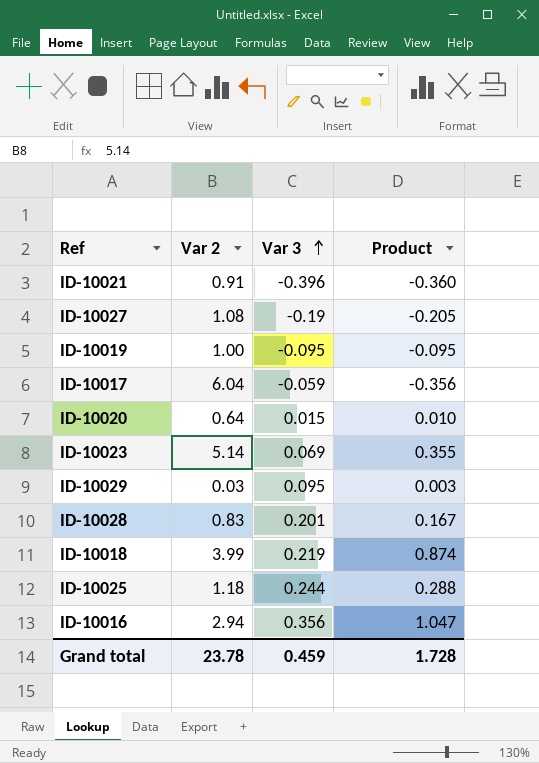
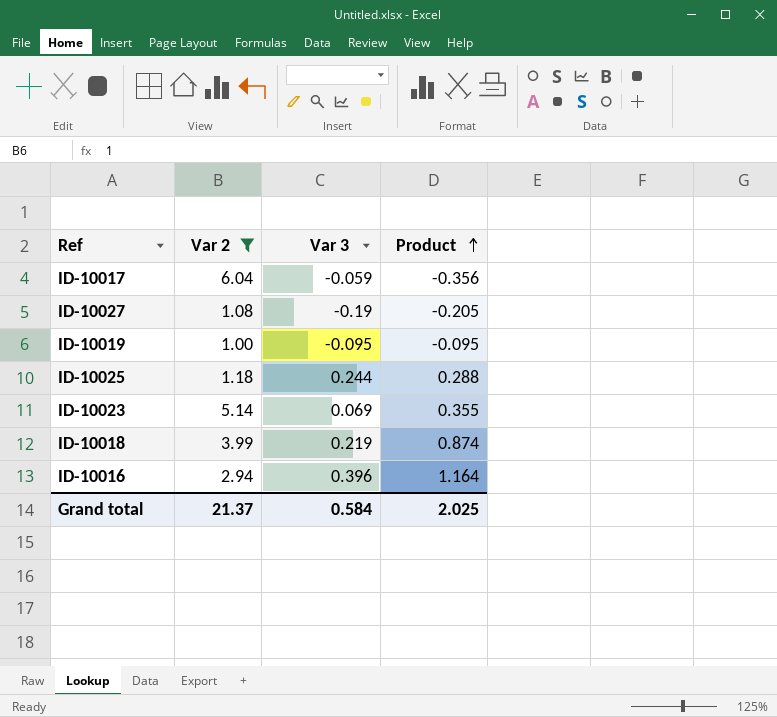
filter: none -> Var 2 >= 1.00
row order: Var 3 ascending -> Product ascending
ID-10016 | Var 3: 0.356 -> 0.396
ID-10016 | Product: 1.047 -> 1.164
Grand total | Var 2: 23.78 -> 21.37
Grand total | Var 3: 0.459 -> 0.584
Grand total | Product: 1.728 -> 2.025

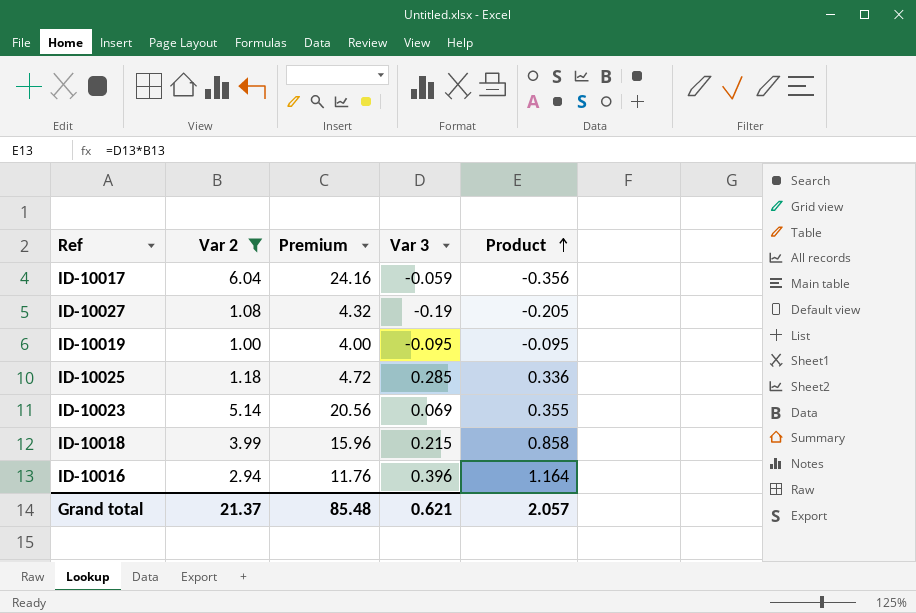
column Premium | formula: none -> [Var 2] * 4
ID-10025 | Var 3: 0.244 -> 0.285
ID-10025 | Product: 0.288 -> 0.336
ID-10018 | Var 3: 0.219 -> 0.215
ID-10018 | Product: 0.874 -> 0.858
Grand total | Var 3: 0.584 -> 0.621
Grand total | Product: 2.025 -> 2.057

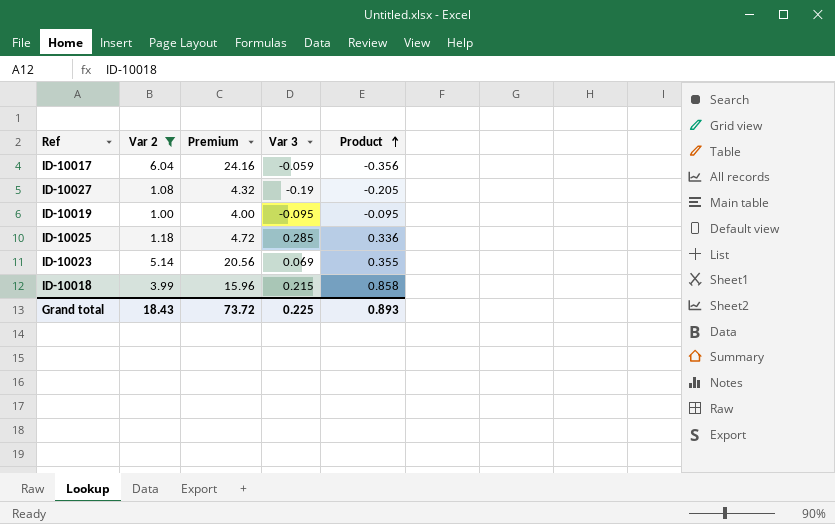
row ID-10016: 2.94 | 11.76 | 0.396 | 1.164 -> none
Grand total | Var 2: 21.37 -> 18.43
Grand total | Premium: 85.48 -> 73.72
Grand total | Var 3: 0.621 -> 0.225
Grand total | Product: 2.057 -> 0.893

